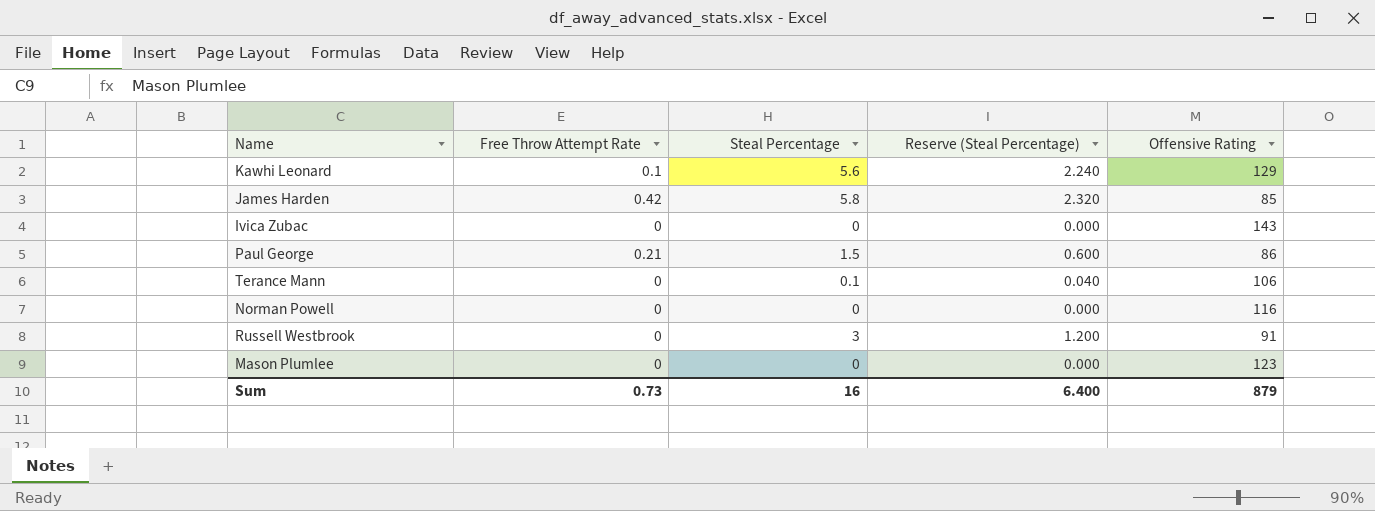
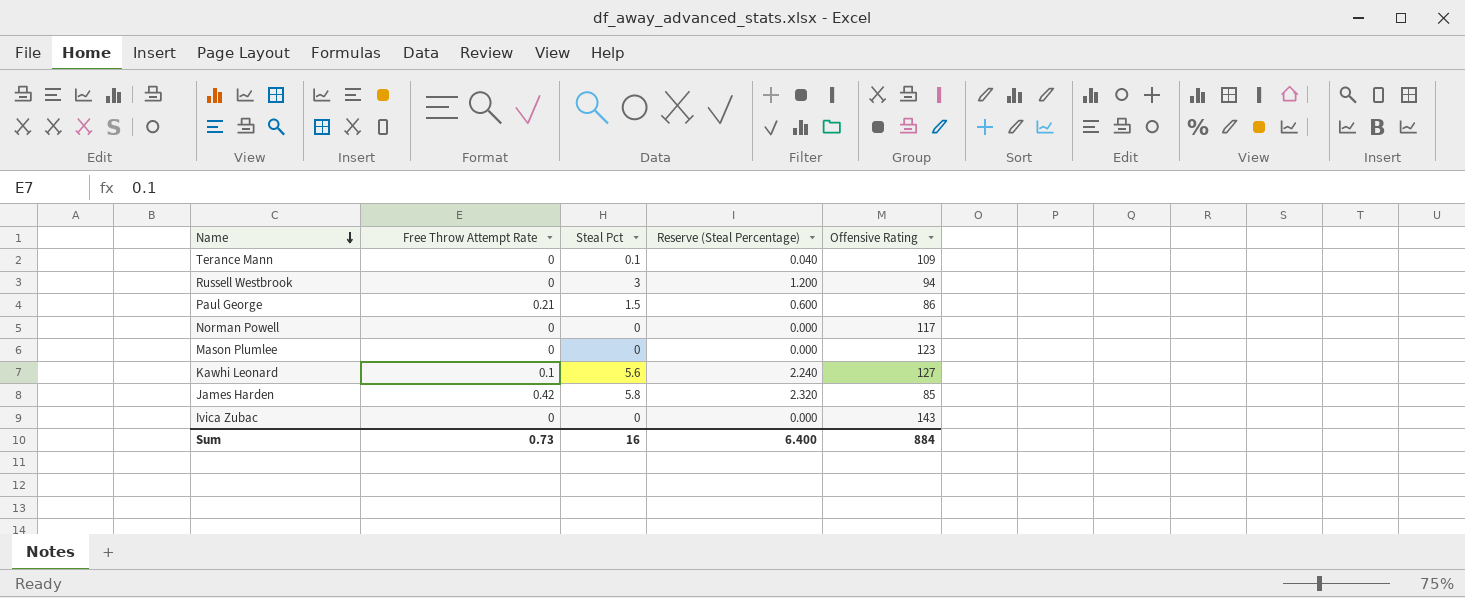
row order: none -> Name descending
column name: Steal Percentage -> Steal Pct
Terance Mann | Offensive Rating: 106 -> 109
Russell Westbrook | Offensive Rating: 91 -> 94
Norman Powell | Offensive Rating: 116 -> 117
Kawhi Leonard | Offensive Rating: 129 -> 127
Sum | Offensive Rating: 879 -> 884

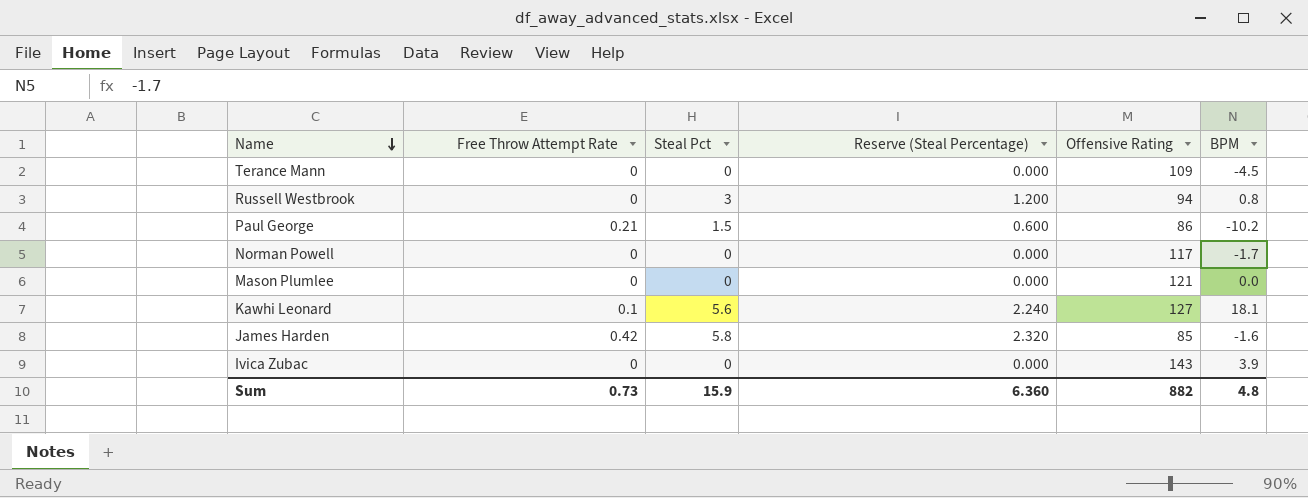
column BPM | position: none -> 6
Terance Mann | Steal Pct: 0.1 -> 0
Terance Mann | Reserve (Steal Percentage): 0.040 -> 0.000
Mason Plumlee | Offensive Rating: 123 -> 121
Sum | Steal Pct: 16 -> 15.9
Sum | Reserve (Steal Percentage): 6.400 -> 6.360
Sum | Offensive Rating: 884 -> 882

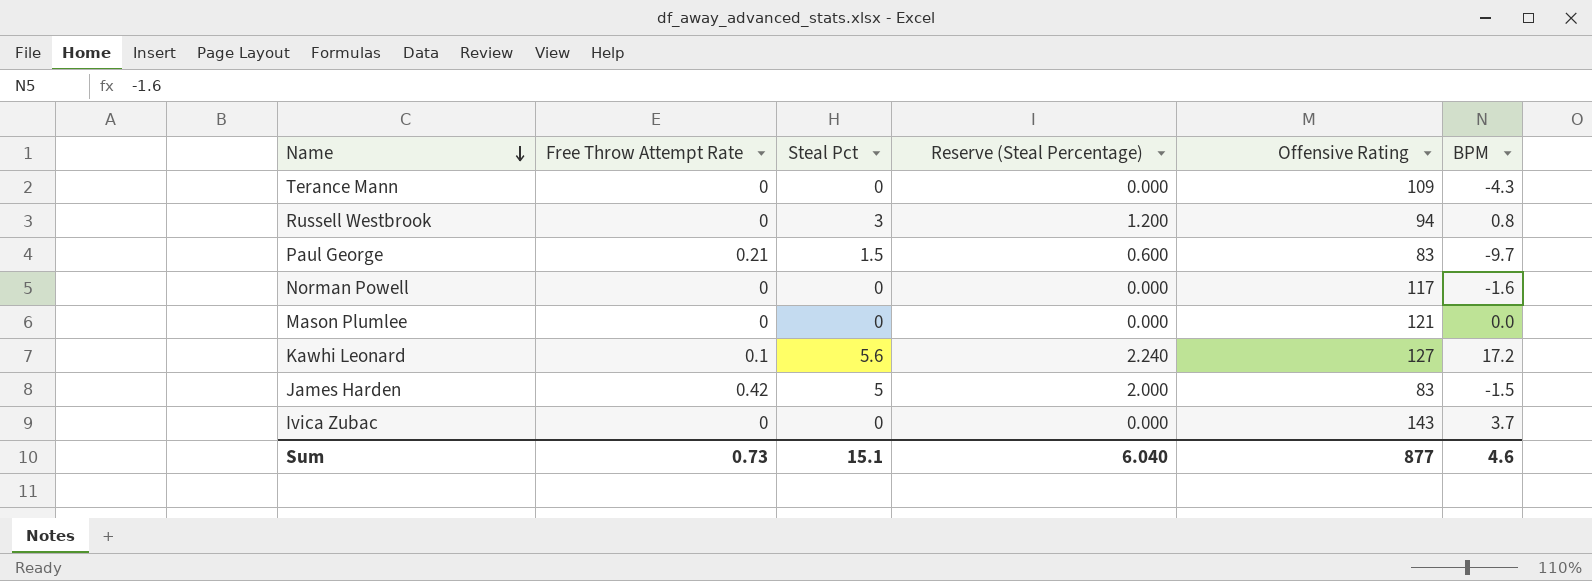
Terance Mann | BPM: -4.5 -> -4.3
Paul George | Offensive Rating: 86 -> 83
Paul George | BPM: -10.2 -> -9.7
Norman Powell | BPM: -1.7 -> -1.6
Kawhi Leonard | BPM: 18.1 -> 17.2
James Harden | Steal Pct: 5.8 -> 5
James Harden | Reserve (Steal Percentage): 2.320 -> 2.000
James Harden | Offensive Rating: 85 -> 83
James Harden | BPM: -1.6 -> -1.5
Ivica Zubac | BPM: 3.9 -> 3.7
Sum | Steal Pct: 15.9 -> 15.1
Sum | Reserve (Steal Percentage): 6.360 -> 6.040
Sum | Offensive Rating: 882 -> 877
Sum | BPM: 4.8 -> 4.6

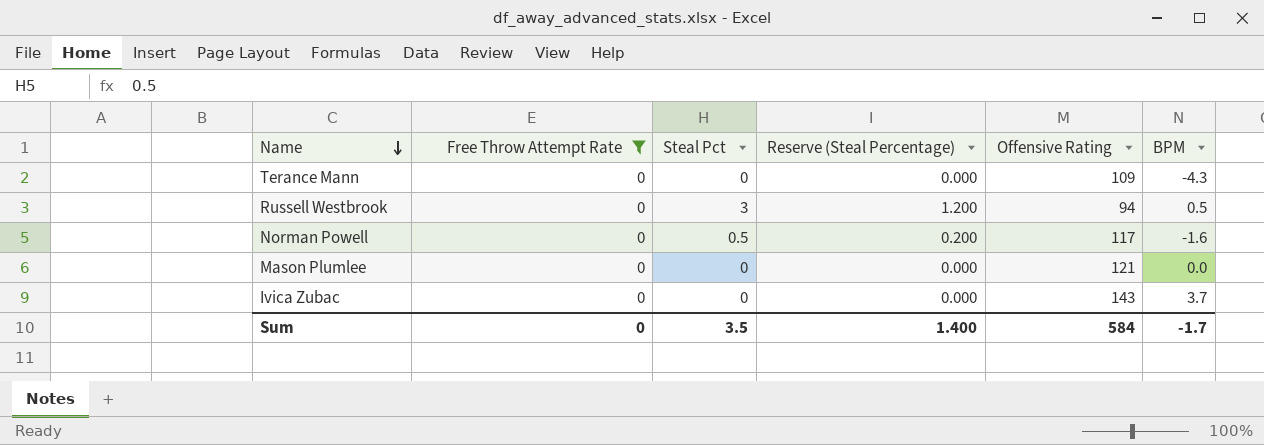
filter: none -> Free Throw Attempt Rate = 0
Russell Westbrook | BPM: 0.8 -> 0.5
Norman Powell | Steal Pct: 0 -> 0.5
Norman Powell | Reserve (Steal Percentage): 0.000 -> 0.200
Sum | Free Throw Attempt Rate: 0.73 -> 0
Sum | Steal Pct: 15.1 -> 3.5
Sum | Reserve (Steal Percentage): 6.040 -> 1.400
Sum | Offensive Rating: 877 -> 584
Sum | BPM: 4.6 -> -1.7

